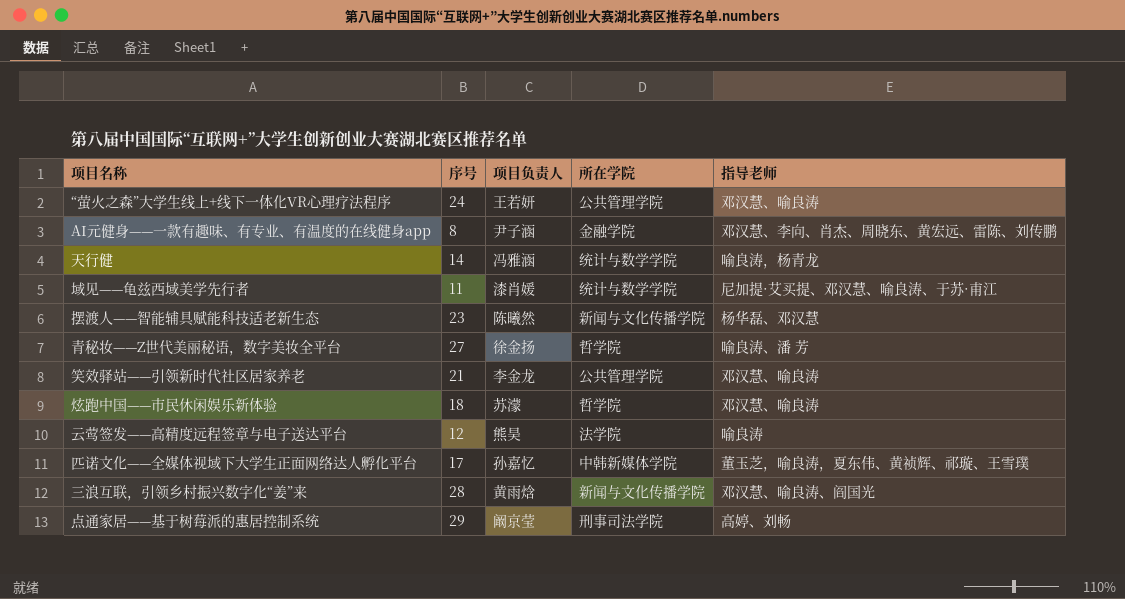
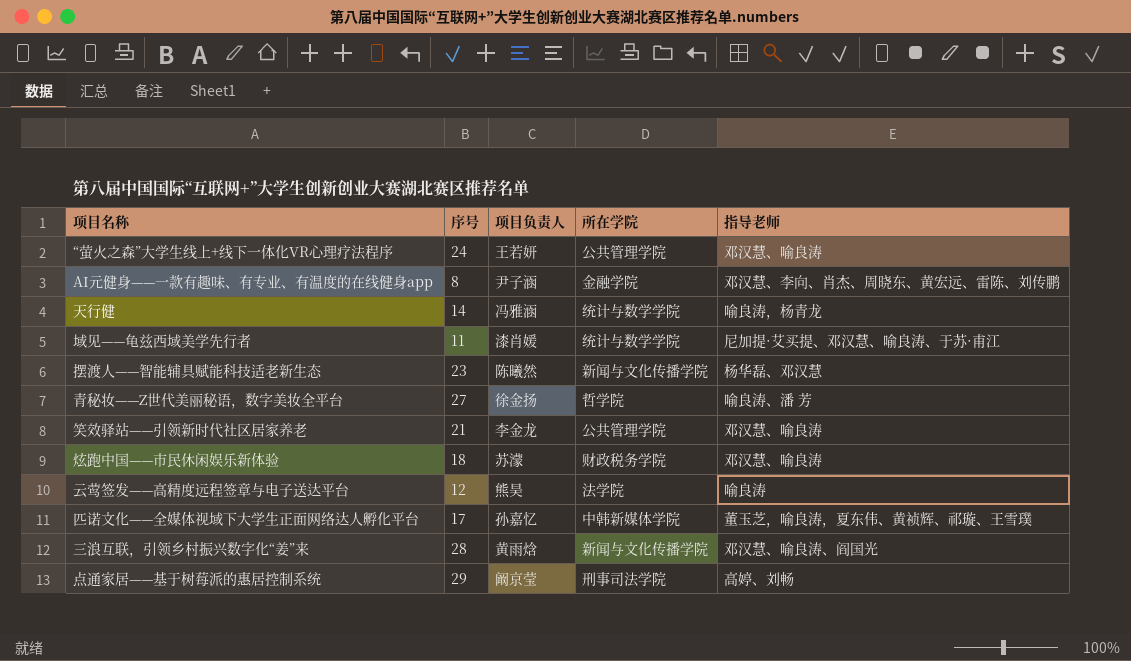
炫跑中国——市民休闲娱乐新体验 | 所在学院: 哲学院 -> 财政税务学院

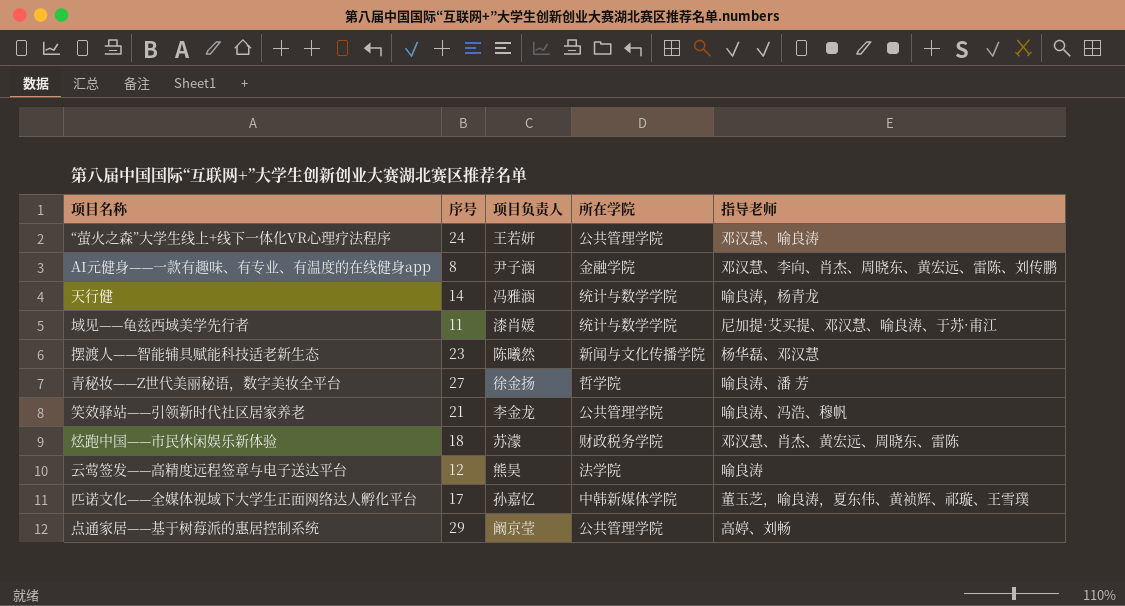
row 三浪互联，引领乡村振兴数字化“姜”来: 28 | 黄雨焓 | 新闻与文化传播学院 | 邓汉慧、喻良涛、阎国光 -> none
笑效驿站——引领新时代社区居家养老 | 指导老师: 邓汉慧、喻良涛 -> 喻良涛、冯浩、穆帆
炫跑中国——市民休闲娱乐新体验 | 指导老师: 邓汉慧、喻良涛 -> 邓汉慧、肖杰、黄宏远、周晓东、雷陈
点通家居——基于树莓派的惠居控制系统 | 所在学院: 刑事司法学院 -> 公共管理学院

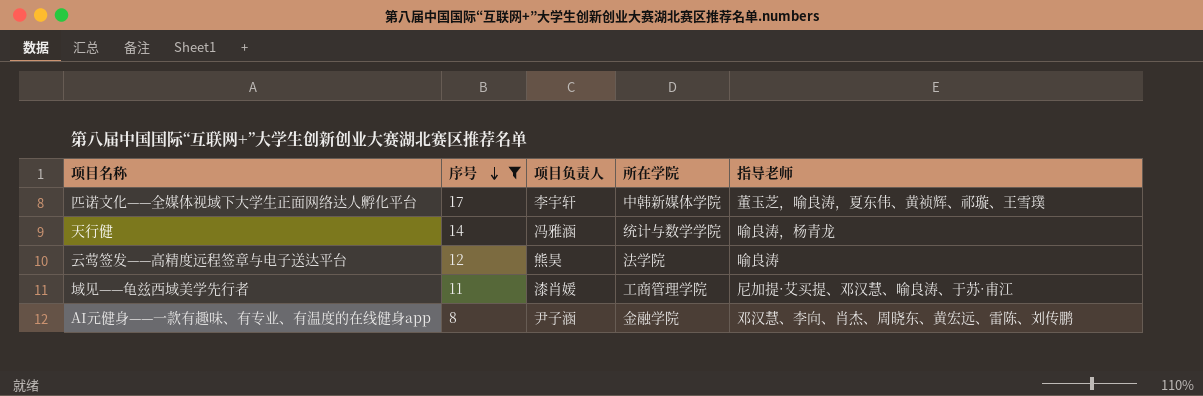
filter: none -> 序号 <= 17
row order: none -> 序号 descending
匹诺文化——全媒体视域下大学生正面网络达人孵化平台 | 项目负责人: 孙嘉忆 -> 李宇轩
域见——龟兹西域美学先行者 | 所在学院: 统计与数学学院 -> 工商管理学院

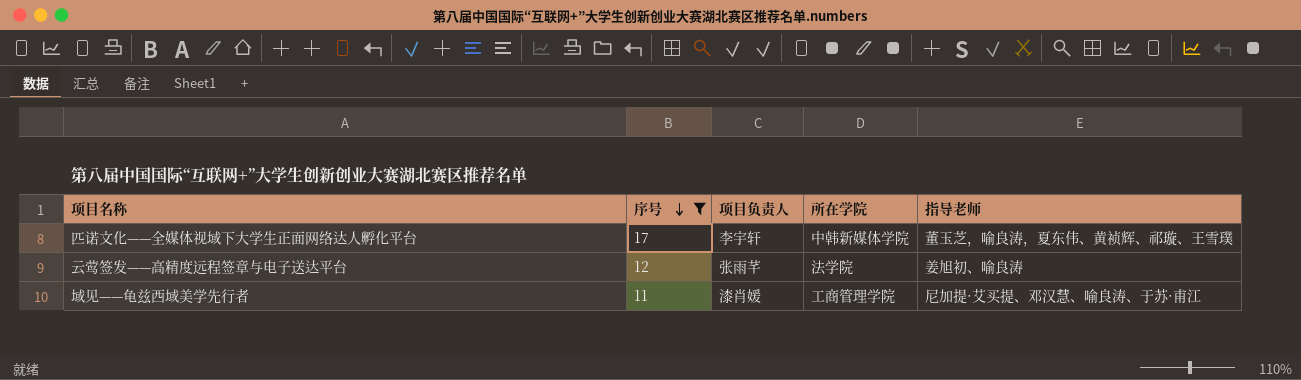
row 天行健: 14 | 冯雅涵 | 统计与数学学院 | 喻良涛，杨青龙 -> none
row AI元健身——一款有趣味、有专业、有温度的在线健身app: 8 | 尹子涵 | 金融学院 | 邓汉慧、李向、肖杰、周晓东、黄宏远、雷陈、刘传鹏 -> none
云莺签发——高精度远程签章与电子送达平台 | 项目负责人: 熊昊 -> 张雨芊
云莺签发——高精度远程签章与电子送达平台 | 指导老师: 喻良涛 -> 姜旭初、喻良涛

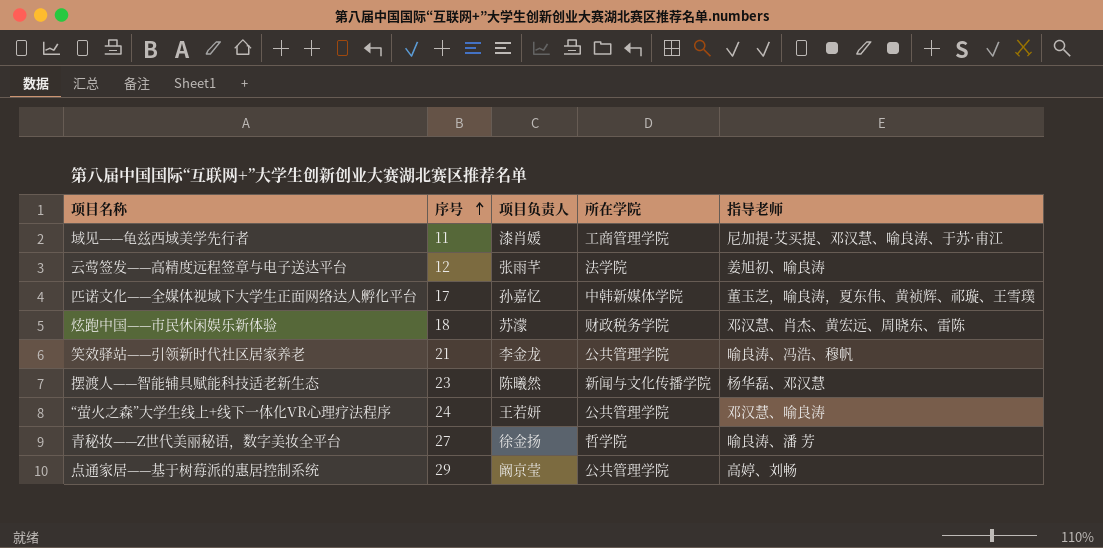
filter: 序号 <= 17 -> none
row order: 序号 descending -> 序号 ascending
匹诺文化——全媒体视域下大学生正面网络达人孵化平台 | 项目负责人: 李宇轩 -> 孙嘉忆

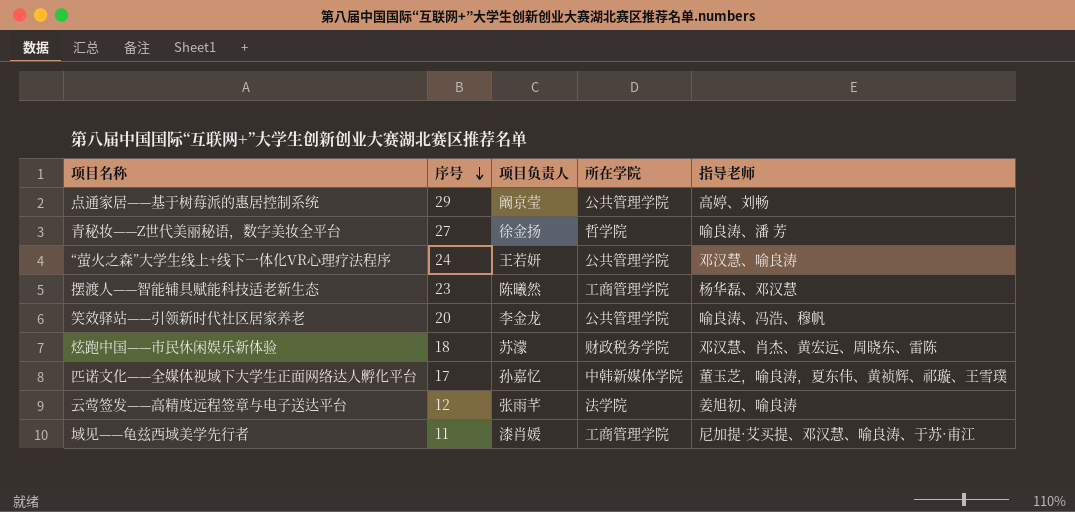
row order: 序号 ascending -> 序号 descending
摆渡人——智能辅具赋能科技适老新生态 | 所在学院: 新闻与文化传播学院 -> 工商管理学院
笑效驿站——引领新时代社区居家养老 | 序号: 21 -> 20

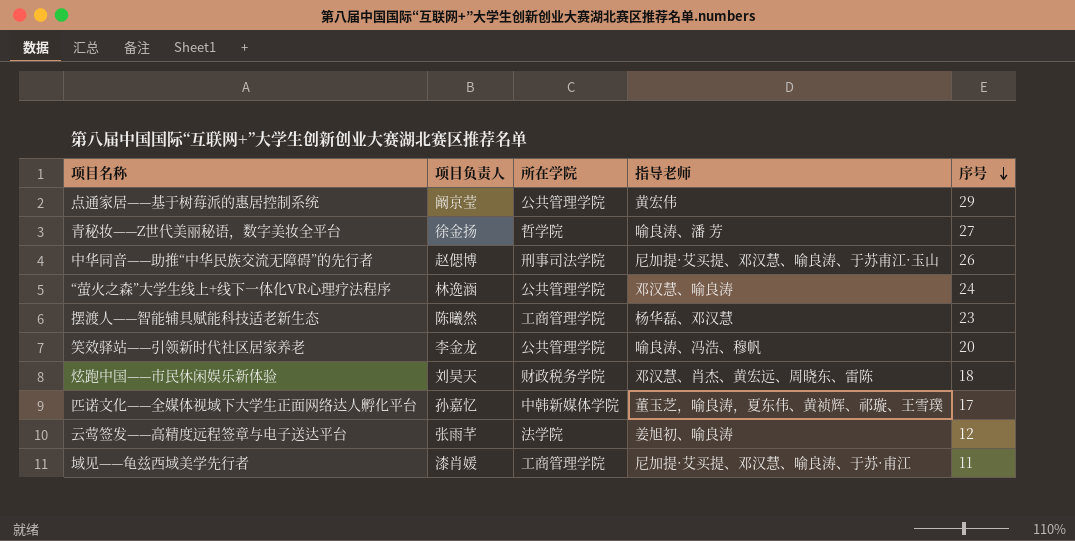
column 序号 | position: 2 -> 5
点通家居——基于树莓派的惠居控制系统 | 指导老师: 高婷、刘畅 -> 黄宏伟
row 中华同音——助推“中华民族交流无障碍”的先行者: none -> 赵偲博 | 刑事司法学院 | 尼加提·艾买提、邓汉慧、喻良涛、于苏甫江·玉山 | 26
“萤火之森”大学生线上+线下一体化VR心理疗法程序 | 项目负责人: 王若妍 -> 林逸涵
炫跑中国——市民休闲娱乐新体验 | 项目负责人: 苏濛 -> 刘昊天

